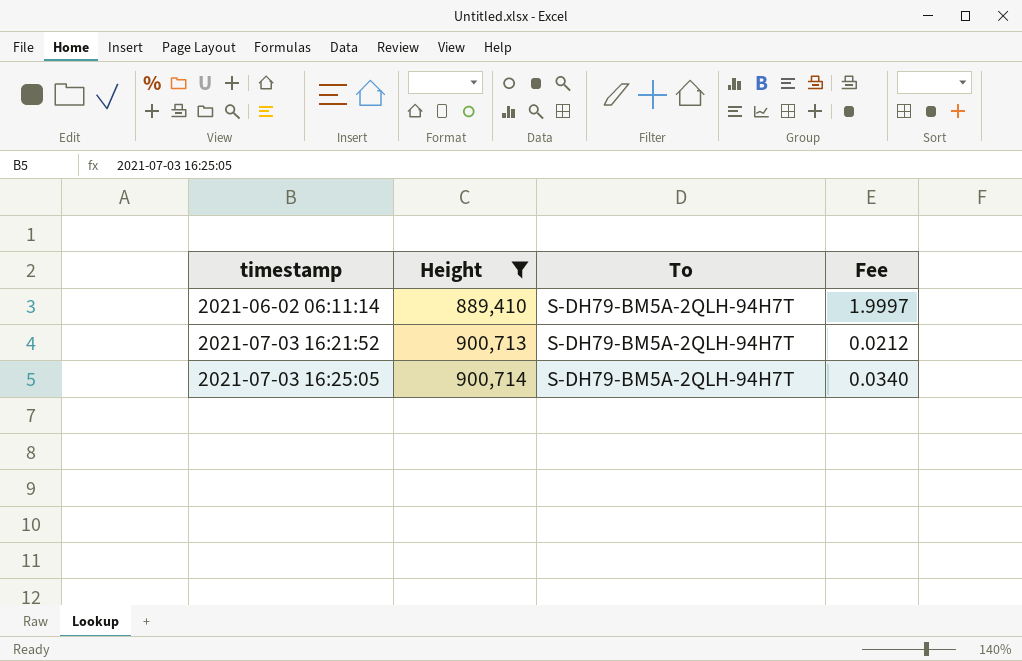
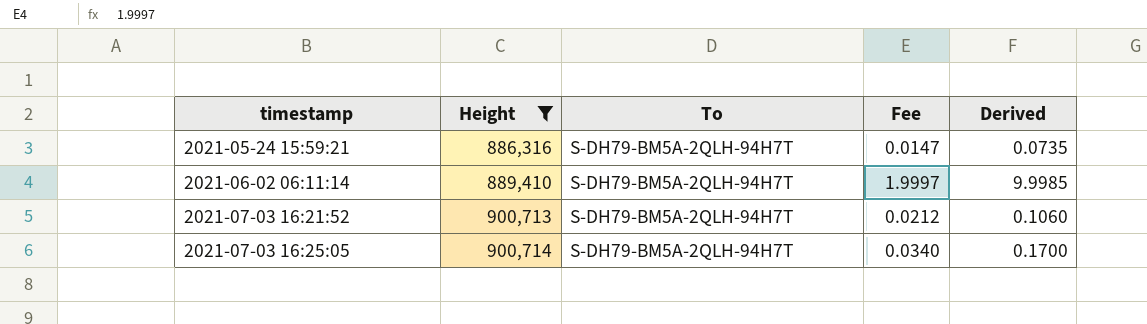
column Derived | formula: none -> [Fee] * 5
row 2021-05-24 15:59:21: none -> 886,316 | S-DH79-BM5A-2QLH-94H7T | 0.0147 | 0.0735

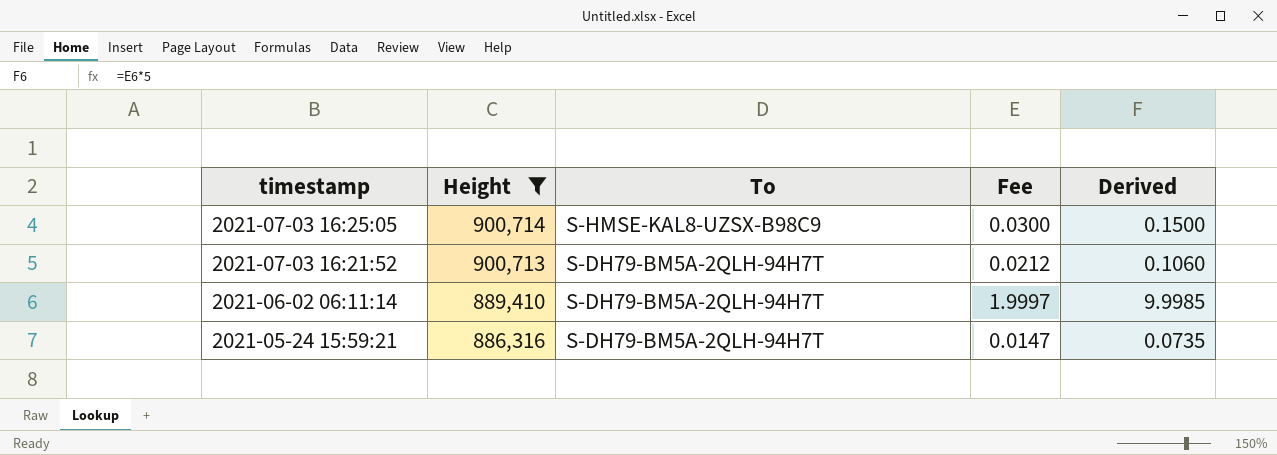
row order: timestamp ascending -> timestamp descending
2021-07-03 16:25:05 | To: S-DH79-BM5A-2QLH-94H7T -> S-HMSE-KAL8-UZSX-B98C9
2021-07-03 16:25:05 | Fee: 0.0340 -> 0.0300
2021-07-03 16:25:05 | Derived: 0.1700 -> 0.1500

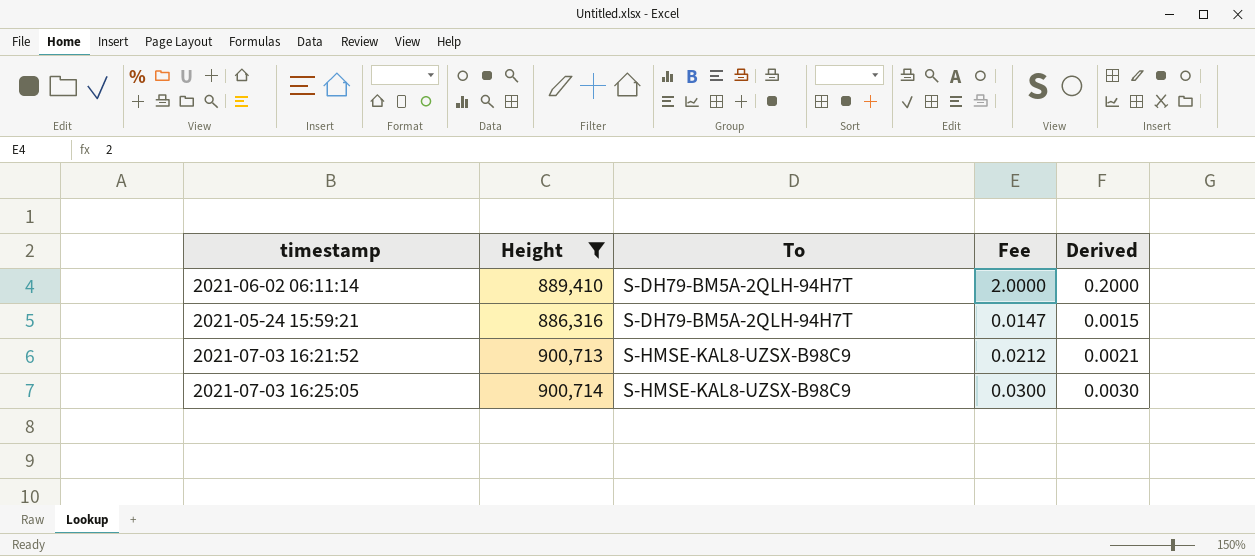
row order: timestamp descending -> To ascending
column Derived | formula: [Fee] * 5 -> [Fee] * 0.1
2021-06-02 06:11:14 | Fee: 1.9997 -> 2.0000
2021-07-03 16:21:52 | To: S-DH79-BM5A-2QLH-94H7T -> S-HMSE-KAL8-UZSX-B98C9

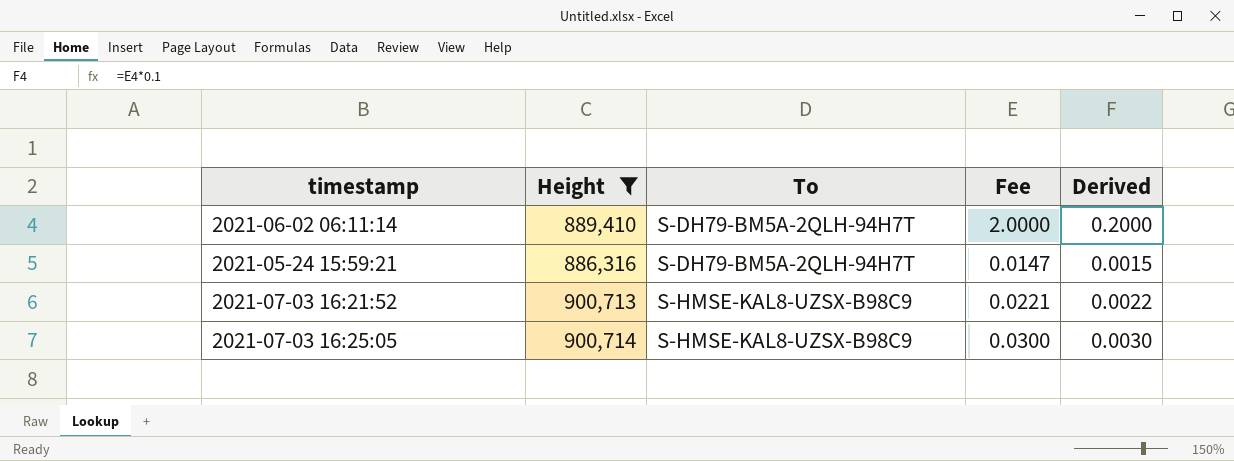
2021-07-03 16:21:52 | Fee: 0.0212 -> 0.0221
2021-07-03 16:21:52 | Derived: 0.0021 -> 0.0022

